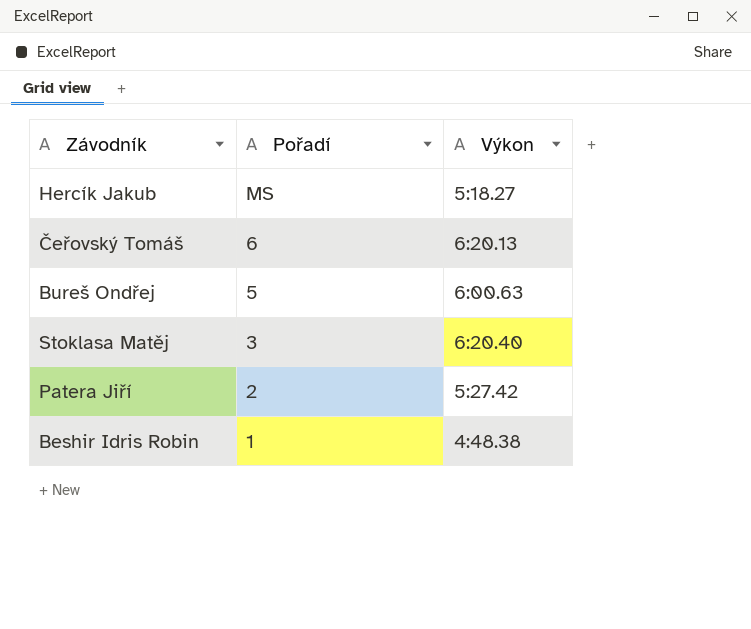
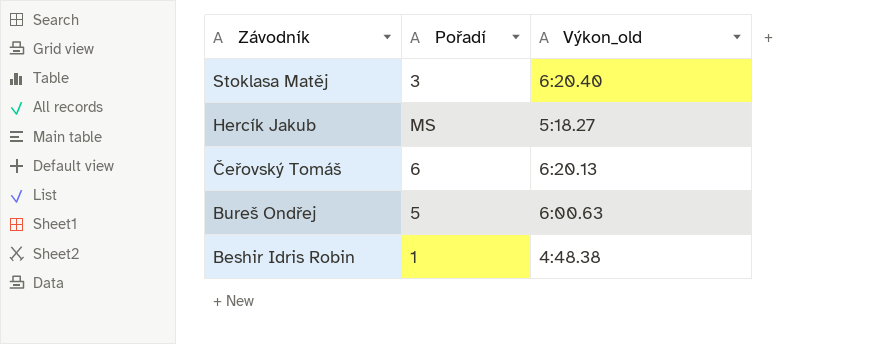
row order: Pořadí descending -> Závodník descending
column name: Výkon -> Výkon_old
row Patera Jiří: 2 | 5:27.42 -> none

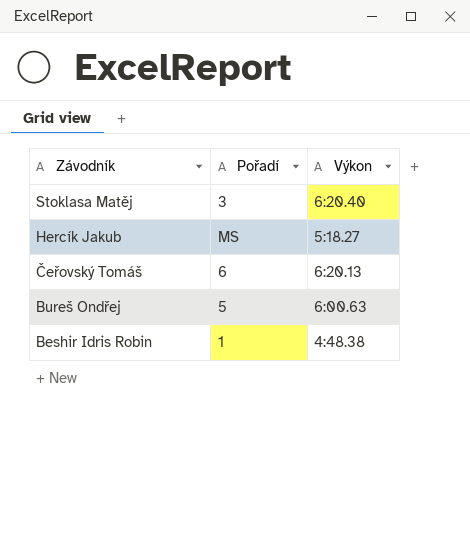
column name: Výkon_old -> Výkon

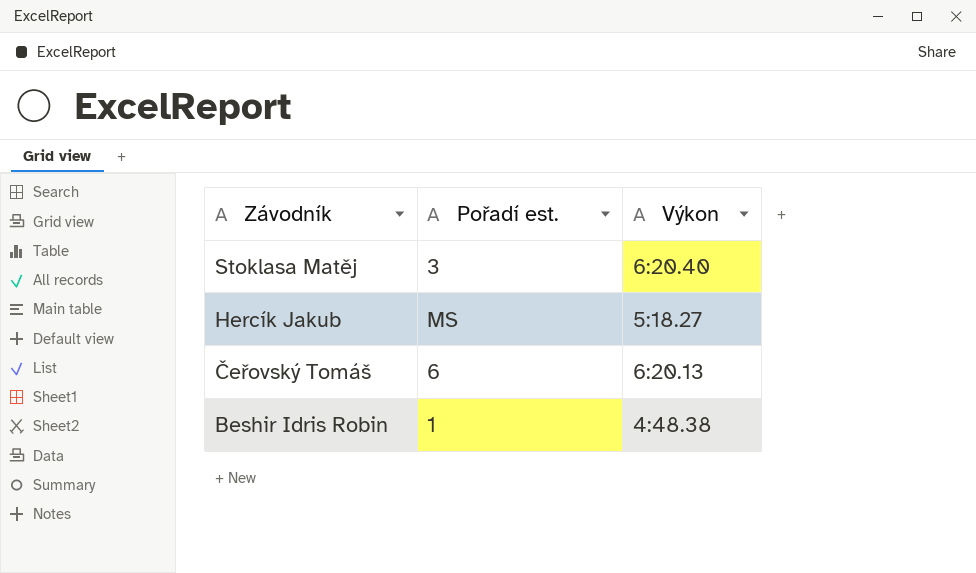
column name: Pořadí -> Pořadí est.
row Bureš Ondřej: 5 | 6:00.63 -> none

